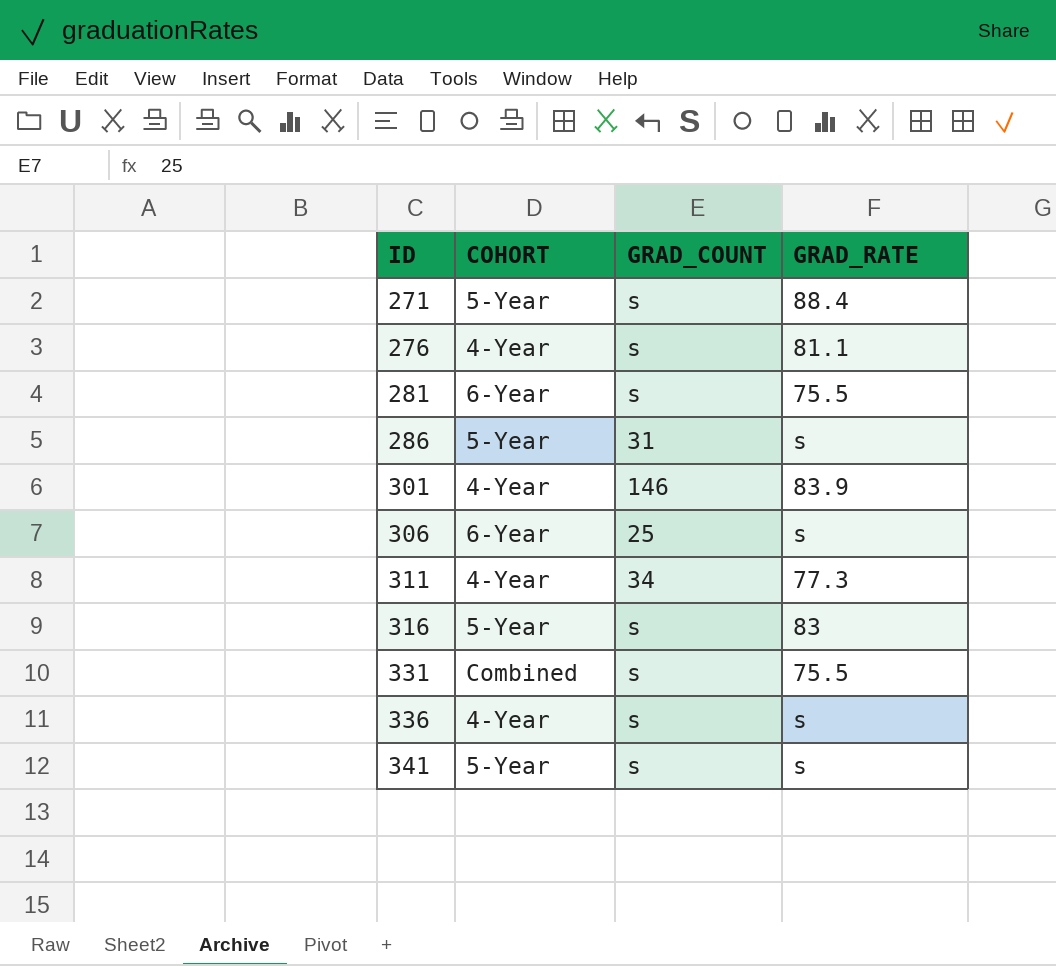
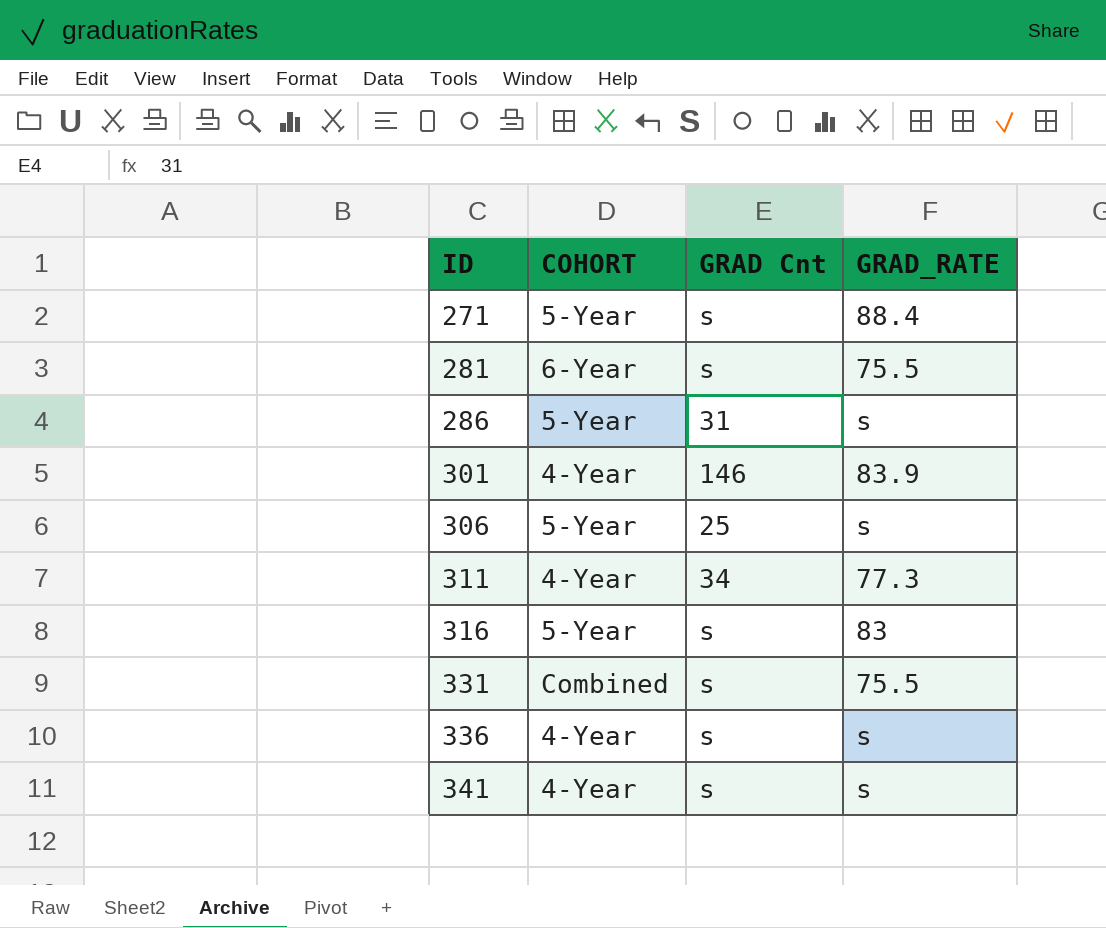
column name: GRAD_COUNT -> GRAD Cnt
row 276: 4-Year | s | 81.1 -> none
306 | COHORT: 6-Year -> 5-Year
341 | COHORT: 5-Year -> 4-Year

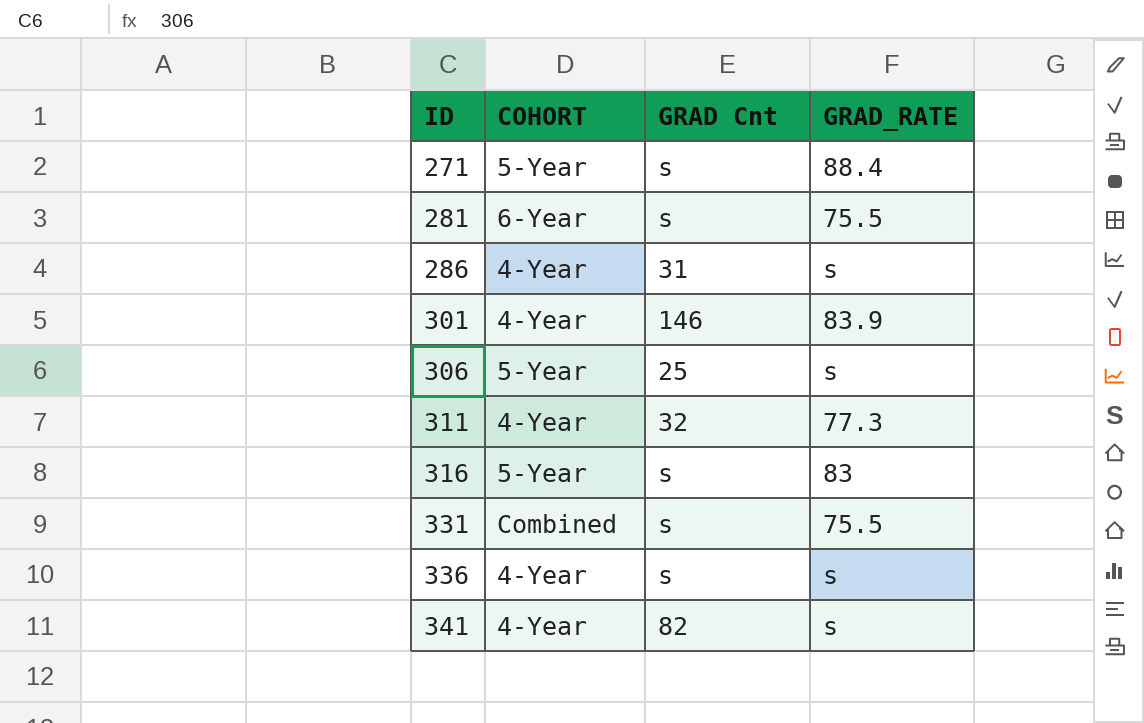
286 | COHORT: 5-Year -> 4-Year
311 | GRAD Cnt: 34 -> 32
341 | GRAD Cnt: s -> 82

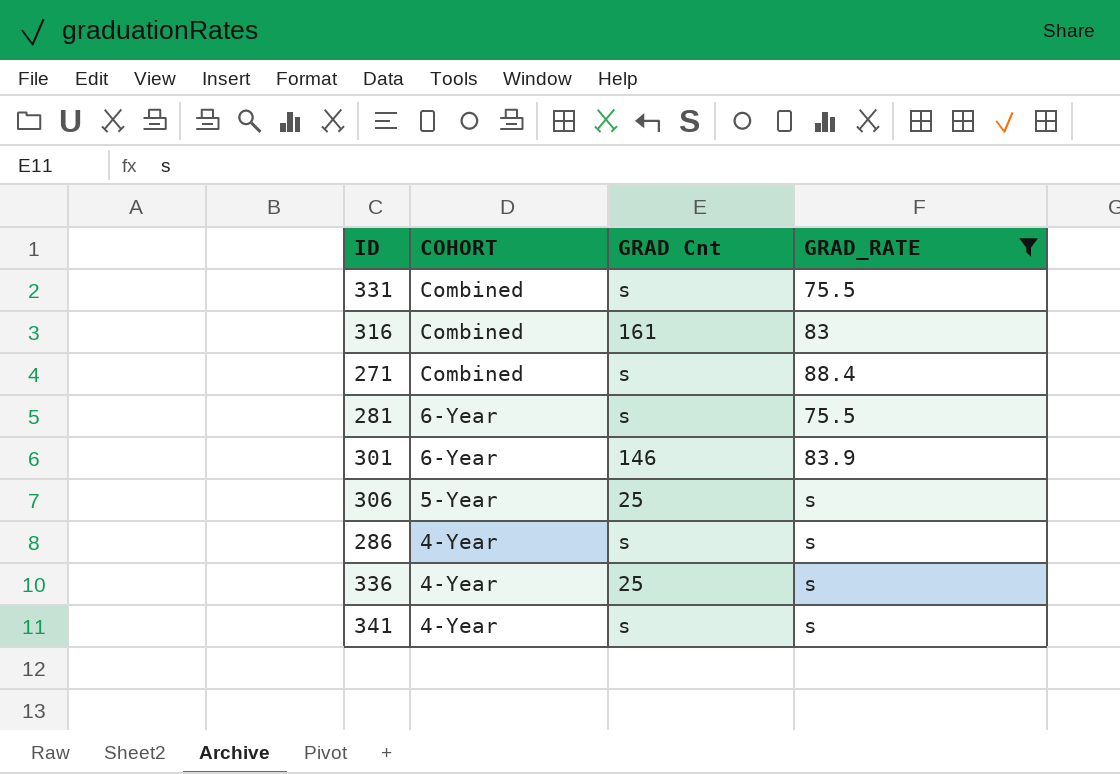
filter: none -> GRAD_RATE != 77.3
row order: ID ascending -> COHORT descending
316 | COHORT: 5-Year -> Combined
316 | GRAD Cnt: s -> 161
271 | COHORT: 5-Year -> Combined
301 | COHORT: 4-Year -> 6-Year
286 | GRAD Cnt: 31 -> s
336 | GRAD Cnt: s -> 25
341 | GRAD Cnt: 82 -> s

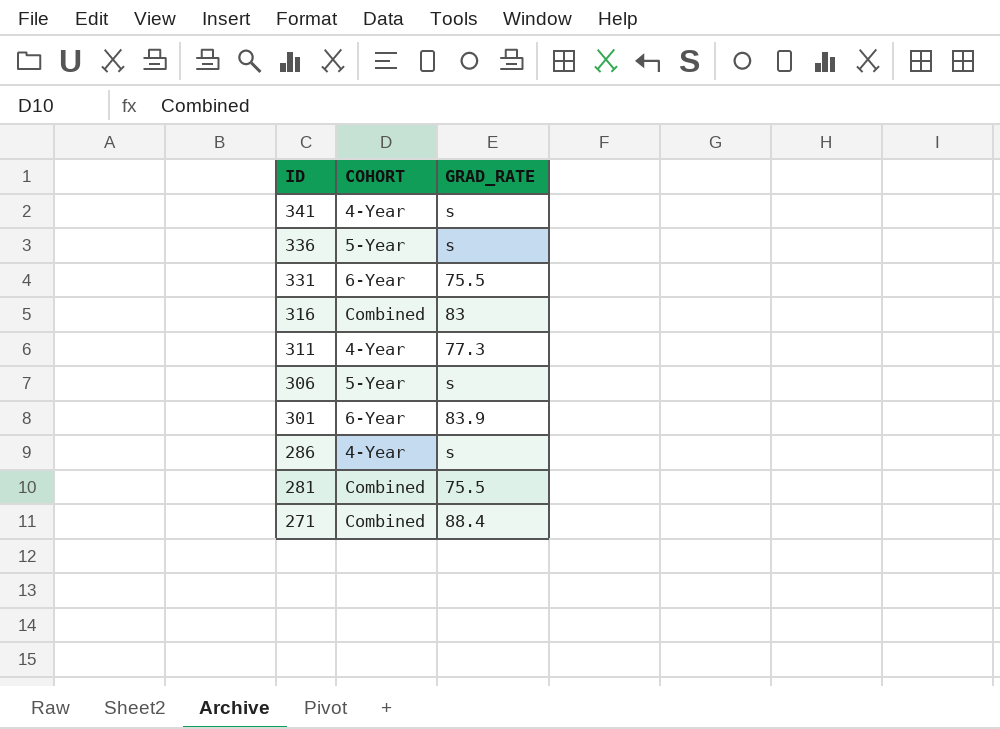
filter: GRAD_RATE != 77.3 -> none
row order: COHORT descending -> ID descending
column GRAD Cnt | position: 3 -> none
336 | COHORT: 4-Year -> 5-Year
331 | COHORT: Combined -> 6-Year
281 | COHORT: 6-Year -> Combined

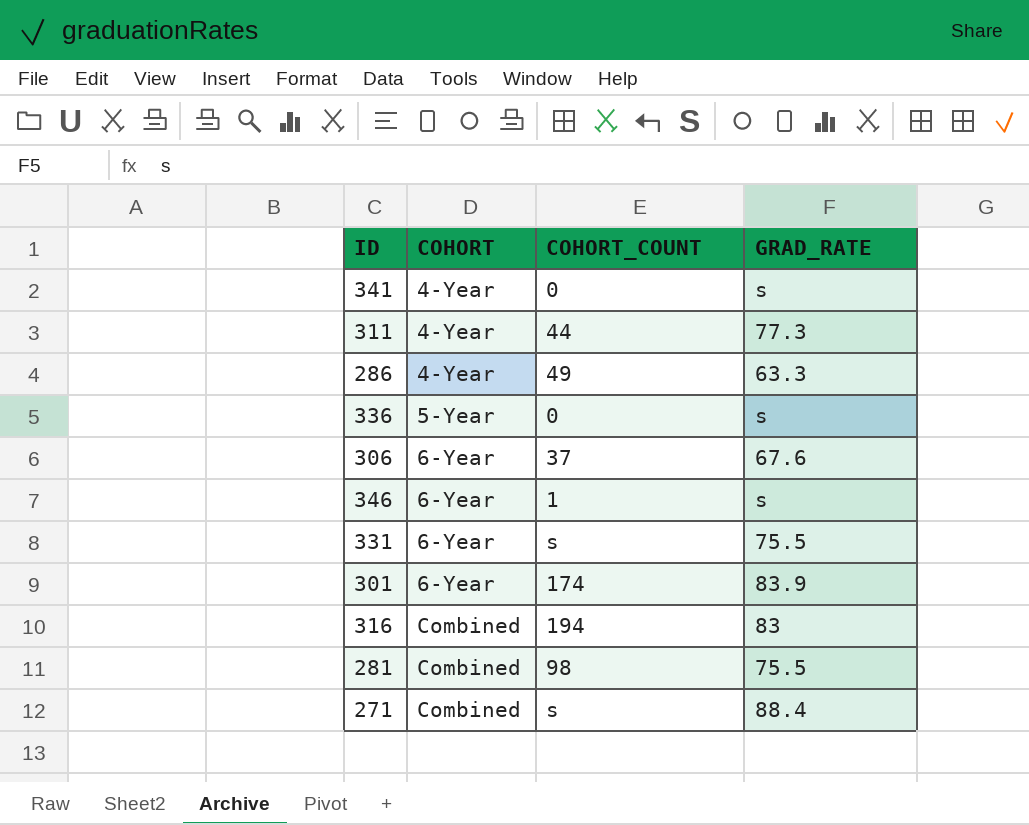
row order: ID descending -> COHORT ascending
column COHORT_COUNT | position: none -> 3
286 | GRAD_RATE: s -> 63.3
306 | COHORT: 5-Year -> 6-Year
306 | GRAD_RATE: s -> 67.6
row 346: none -> 6-Year | 1 | s

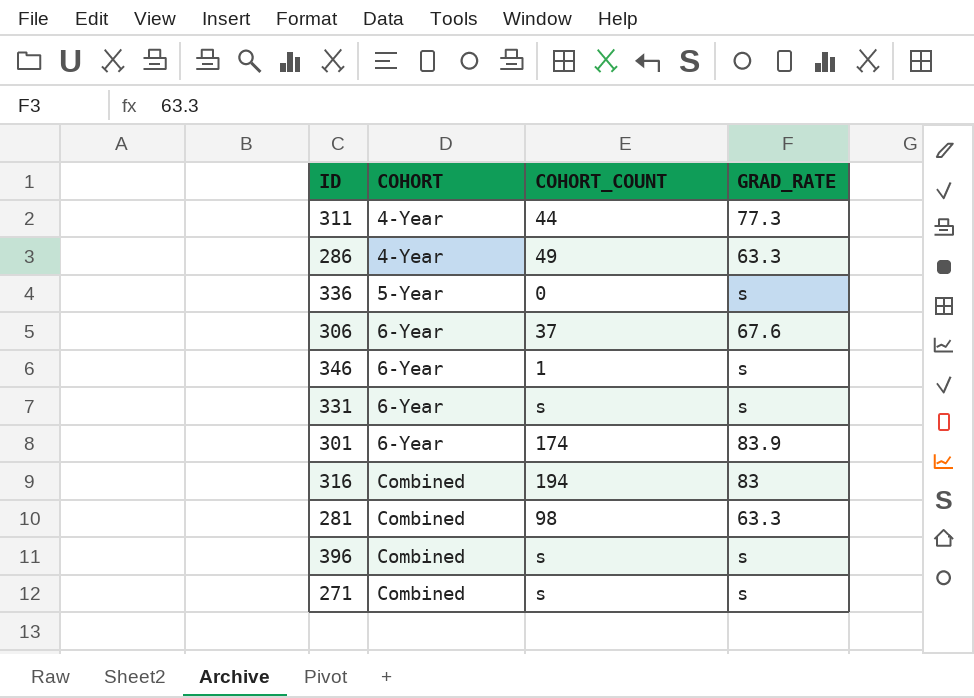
row 341: 4-Year | 0 | s -> none
331 | GRAD_RATE: 75.5 -> s
281 | GRAD_RATE: 75.5 -> 63.3
row 396: none -> Combined | s | s
271 | GRAD_RATE: 88.4 -> s

